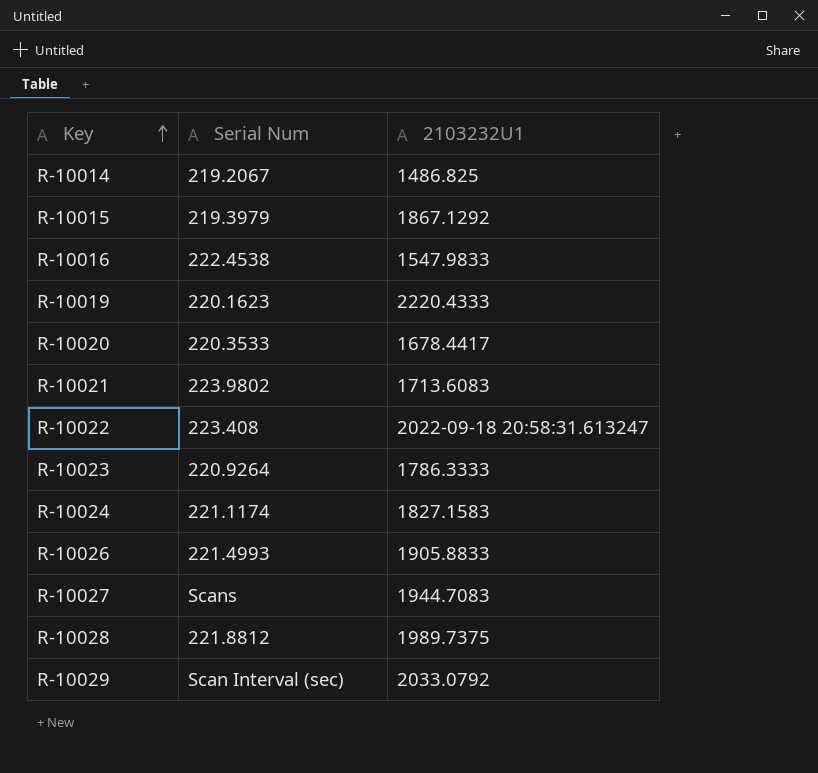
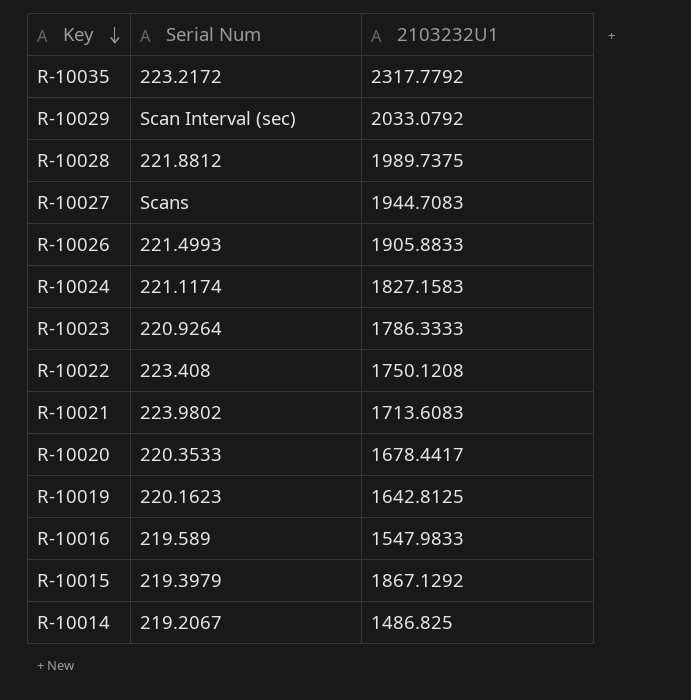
row order: Key ascending -> Key descending
row R-10035: none -> 223.2172 | 2317.7792
R-10022 | 2103232U1: 2022-09-18 20:58:31.613247 -> 1750.1208
R-10019 | 2103232U1: 2220.4333 -> 1642.8125
R-10016 | Serial Num: 222.4538 -> 219.589

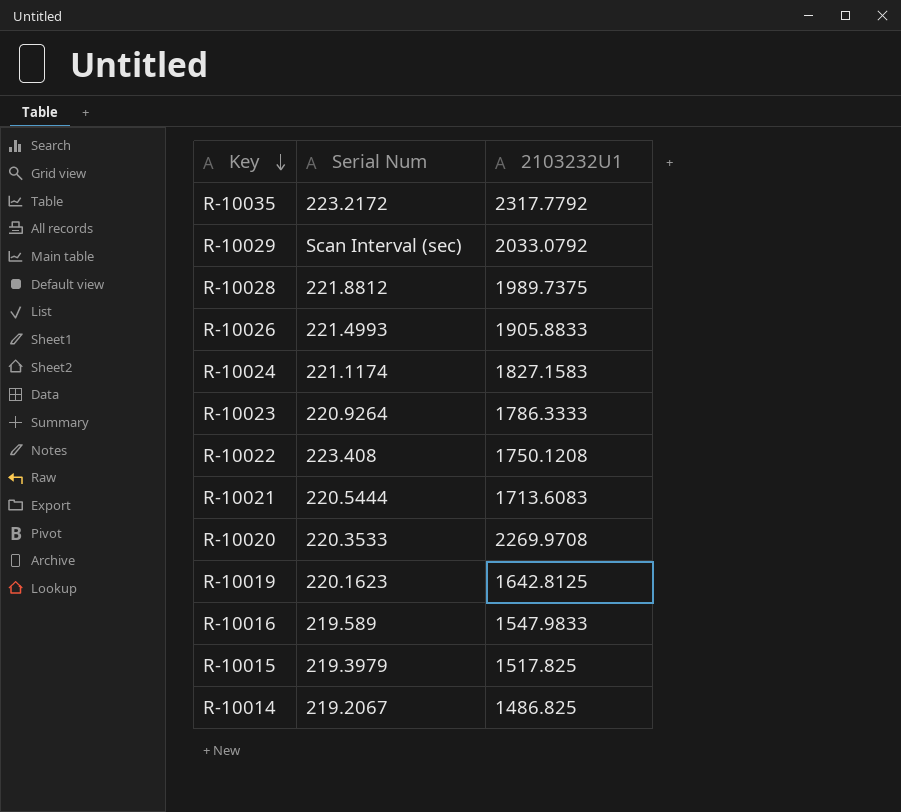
row R-10027: Scans | 1944.7083 -> none
R-10021 | Serial Num: 223.9802 -> 220.5444
R-10020 | 2103232U1: 1678.4417 -> 2269.9708
R-10015 | 2103232U1: 1867.1292 -> 1517.825

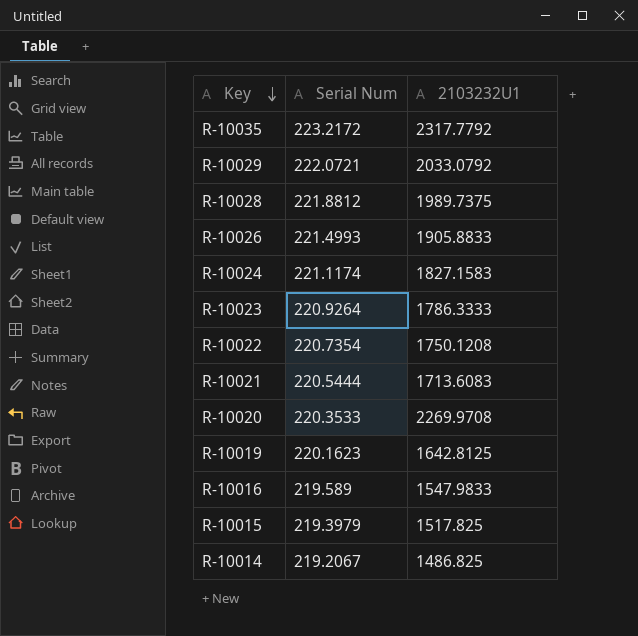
R-10029 | Serial Num: Scan Interval (sec) -> 222.0721
R-10022 | Serial Num: 223.408 -> 220.7354

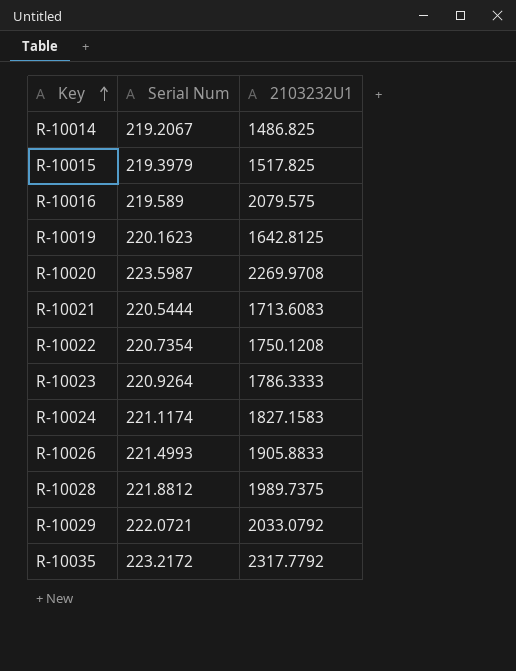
row order: Key descending -> Key ascending
R-10016 | 2103232U1: 1547.9833 -> 2079.575
R-10020 | Serial Num: 220.3533 -> 223.5987

